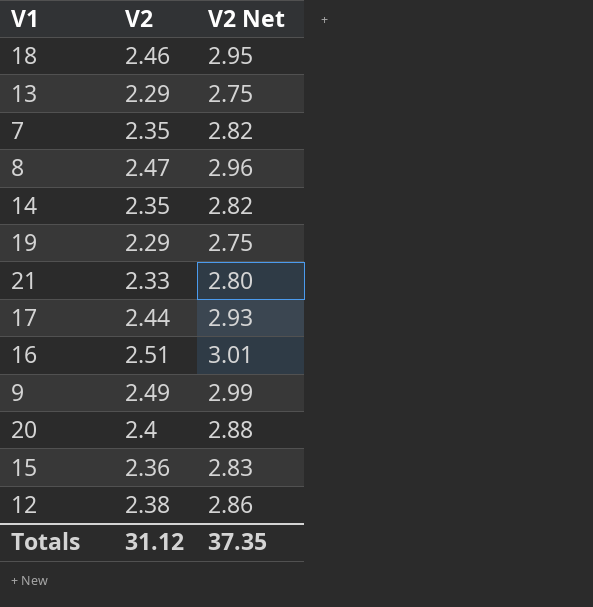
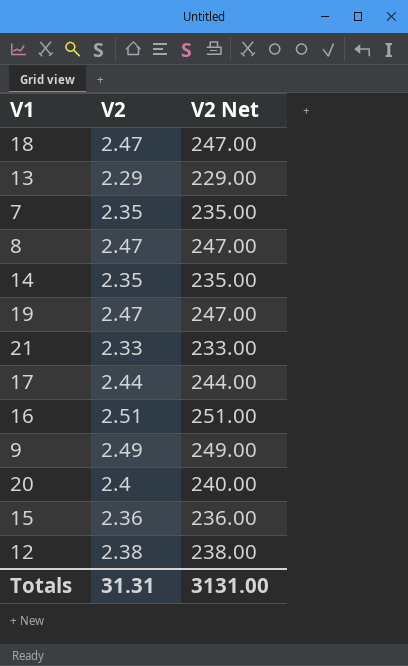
column V2 Net | formula: [V2] * 1.2 -> [V2] * 100
18 | V2: 2.46 -> 2.47
19 | V2: 2.29 -> 2.47
Totals | V2: 31.12 -> 31.31
Totals | V2 Net: 37.35 -> 3131.00

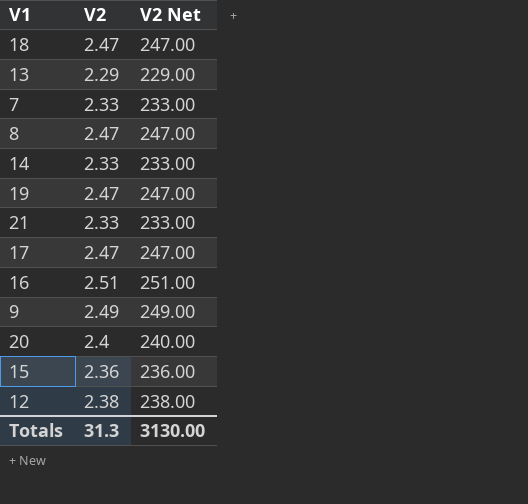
7 | V2: 2.35 -> 2.33
7 | V2 Net: 235.00 -> 233.00
14 | V2: 2.35 -> 2.33
14 | V2 Net: 235.00 -> 233.00
17 | V2: 2.44 -> 2.47
17 | V2 Net: 244.00 -> 247.00
Totals | V2: 31.31 -> 31.3
Totals | V2 Net: 3131.00 -> 3130.00

